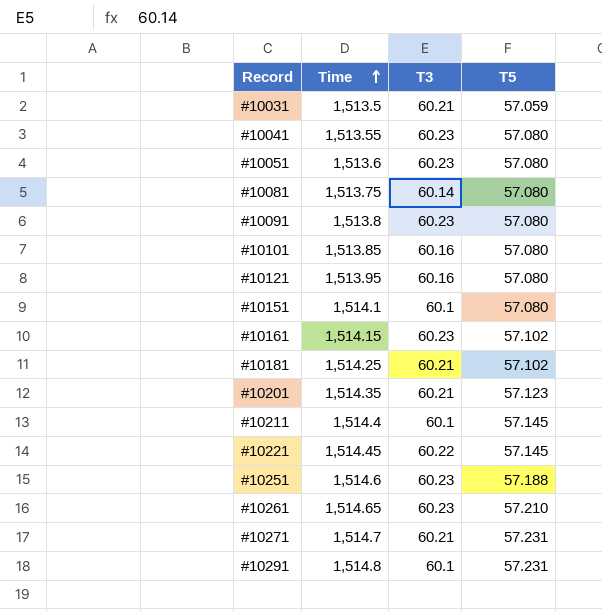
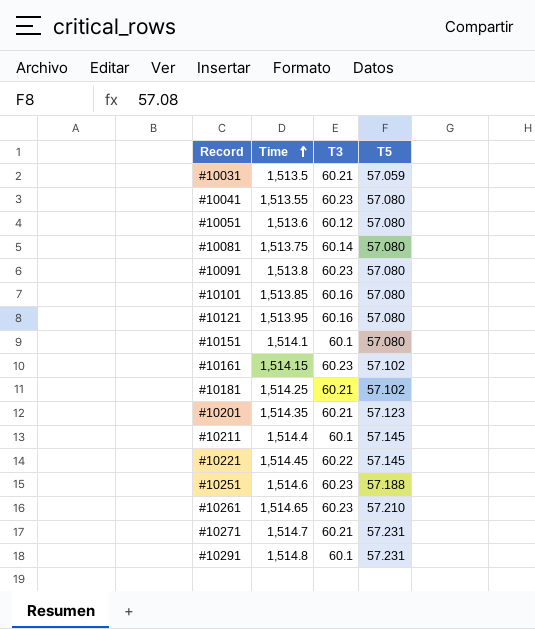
#10051 | T3: 60.23 -> 60.12

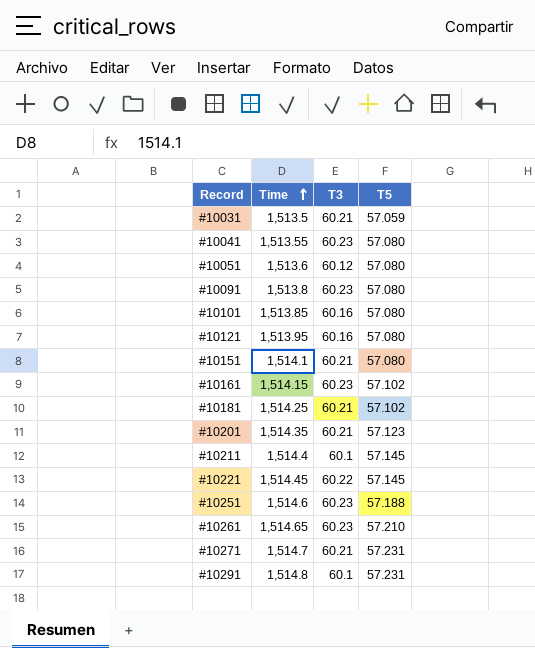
row #10081: 1,513.75 | 60.14 | 57.080 -> none
#10151 | T3: 60.1 -> 60.21

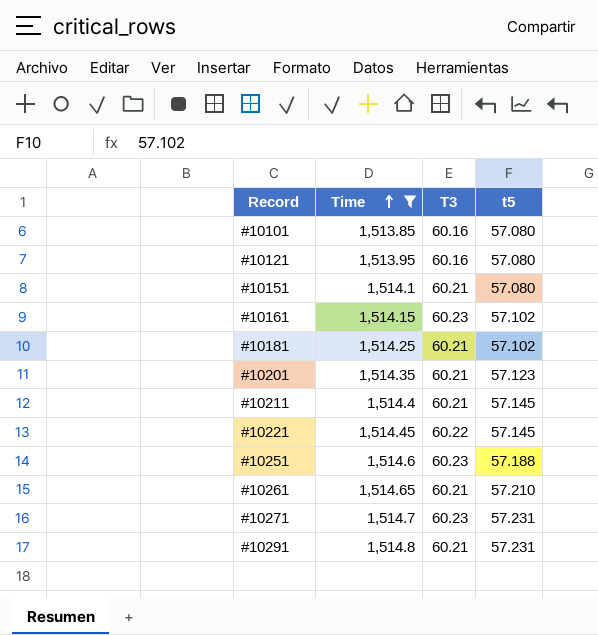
filter: none -> Time >= 1,513.85
column name: T5 -> t5
#10211 | T3: 60.1 -> 60.21
#10261 | T3: 60.23 -> 60.21
#10271 | T3: 60.21 -> 60.23
#10291 | T3: 60.1 -> 60.21

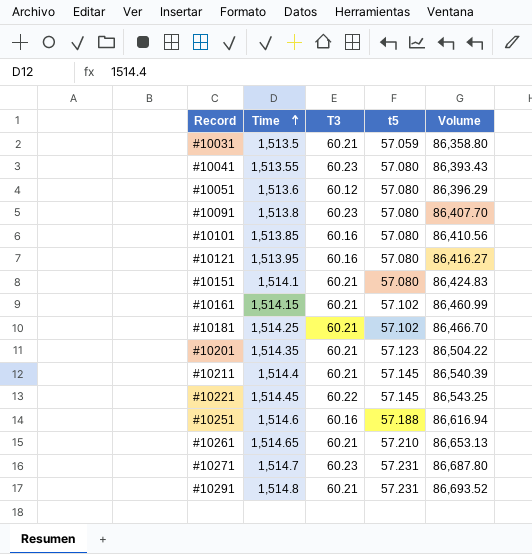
filter: Time >= 1,513.85 -> none
column Volume | formula: none -> [Time] * [t5]
#10161 | T3: 60.23 -> 60.21
#10251 | T3: 60.23 -> 60.16

